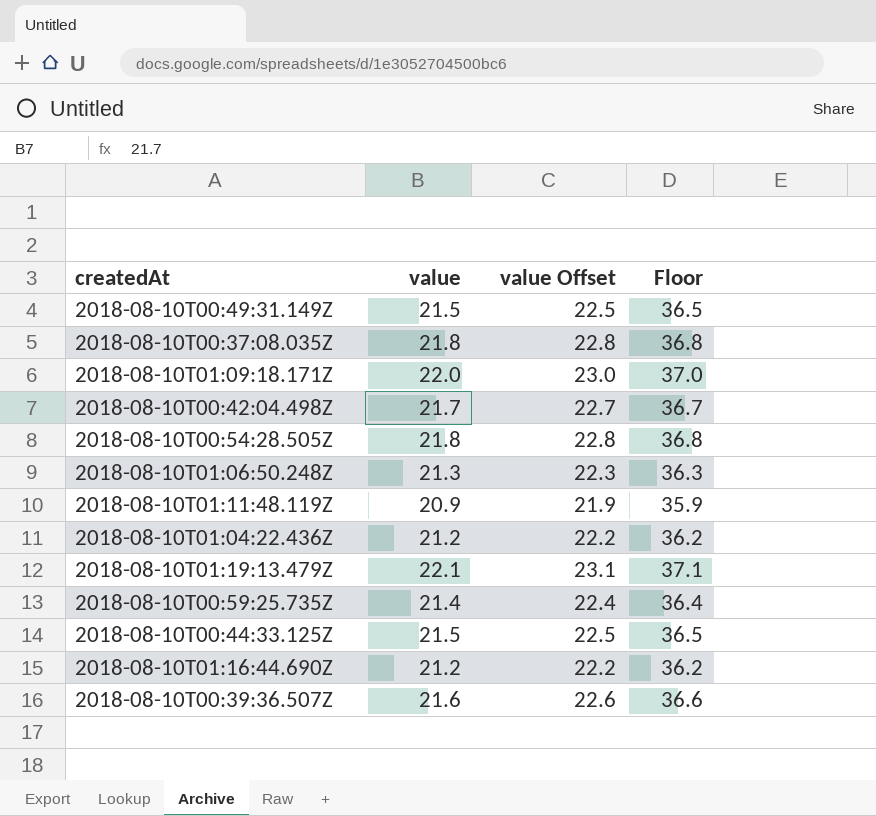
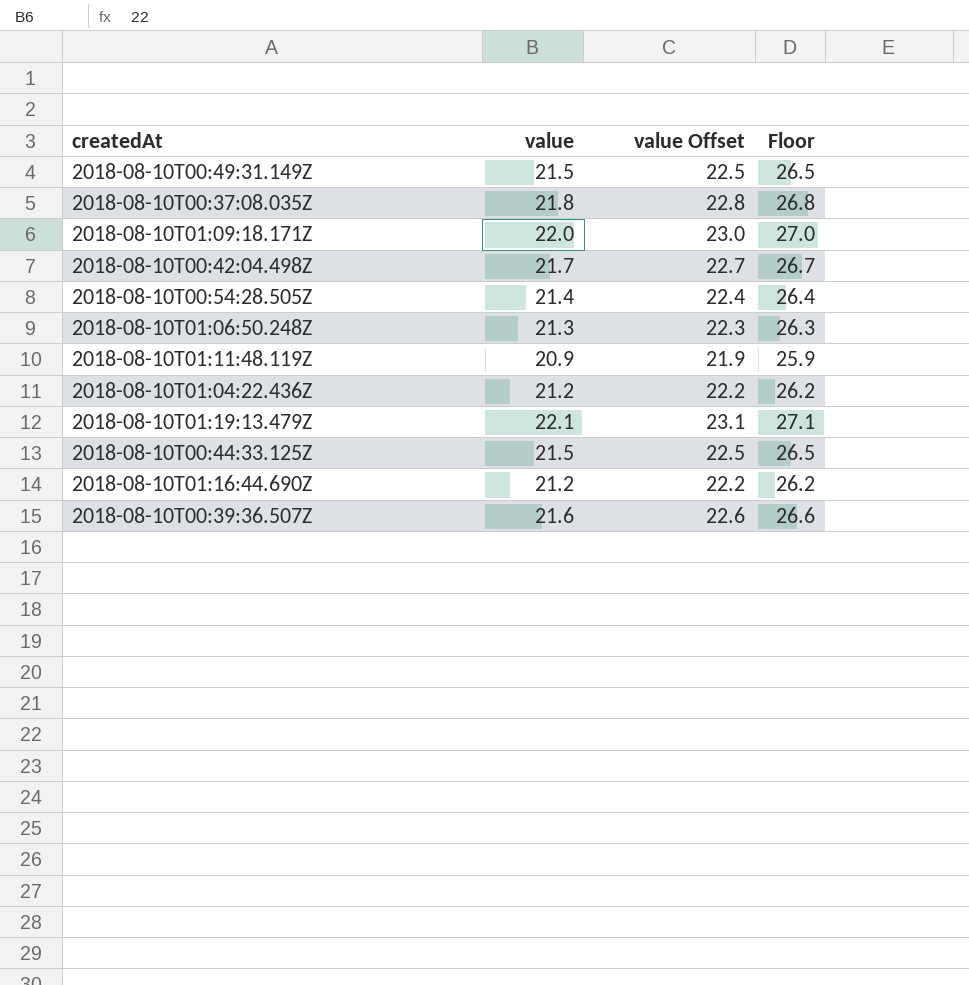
column Floor | formula: [value] + 15 -> [value] + 5
row 2018-08-10T00:59:25.735Z: 21.4 | 22.4 | 36.4 -> none
2018-08-10T00:54:28.505Z | value: 21.8 -> 21.4
2018-08-10T00:54:28.505Z | value Offset: 22.8 -> 22.4

